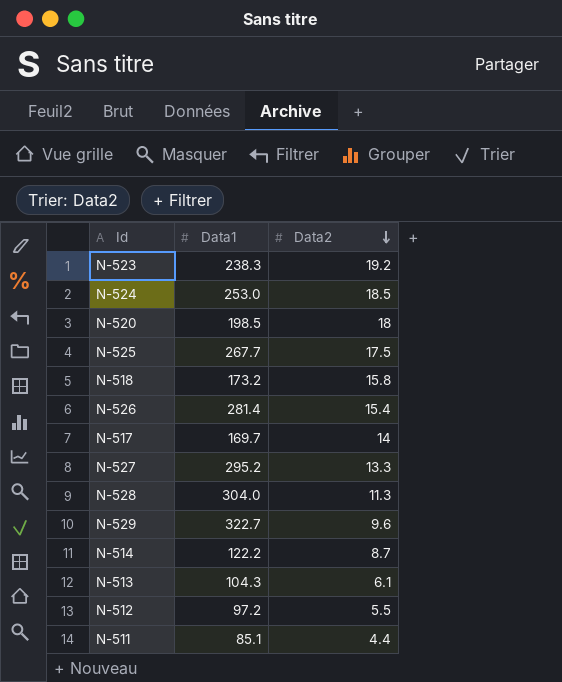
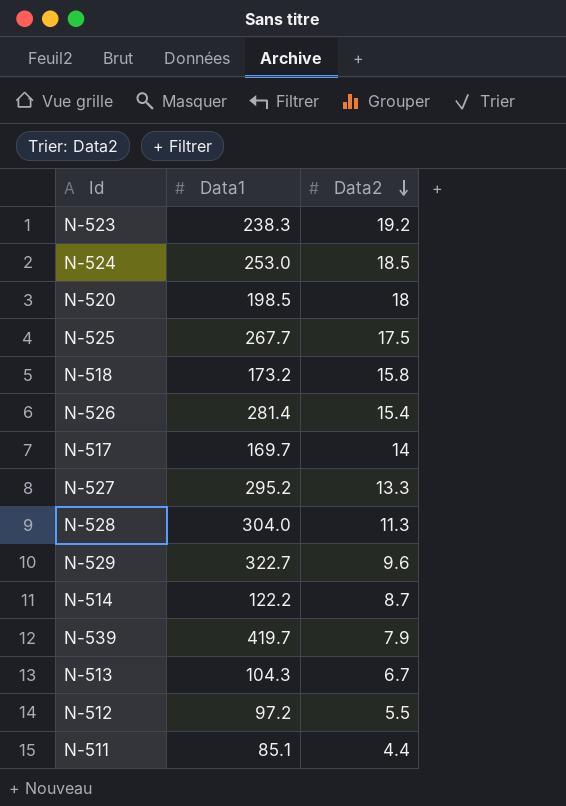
row N-539: none -> 419.7 | 7.9
N-513 | Data2: 6.1 -> 6.7

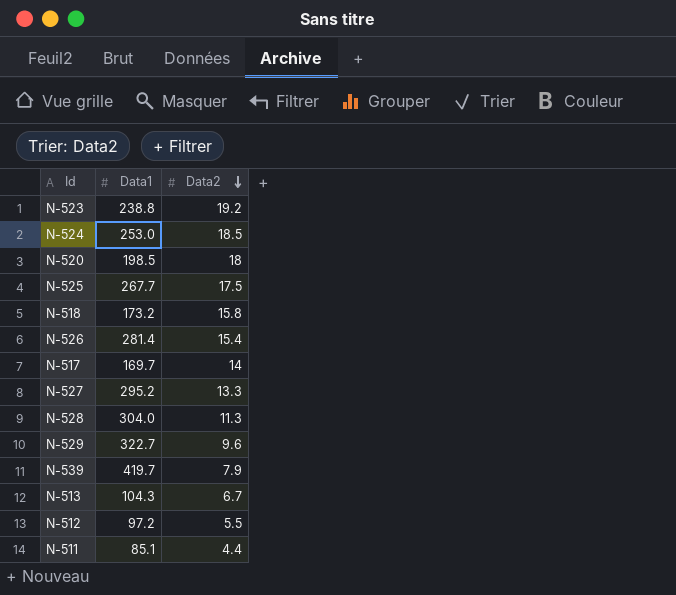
row N-514: 122.2 | 8.7 -> none
N-523 | Data1: 238.3 -> 238.8

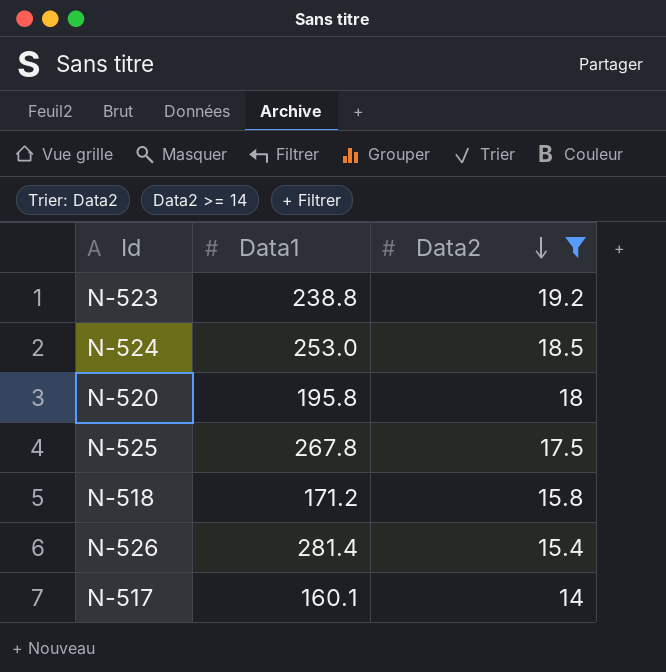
filter: none -> Data2 >= 14
N-520 | Data1: 198.5 -> 195.8
N-525 | Data1: 267.7 -> 267.8
N-518 | Data1: 173.2 -> 171.2
N-517 | Data1: 169.7 -> 160.1

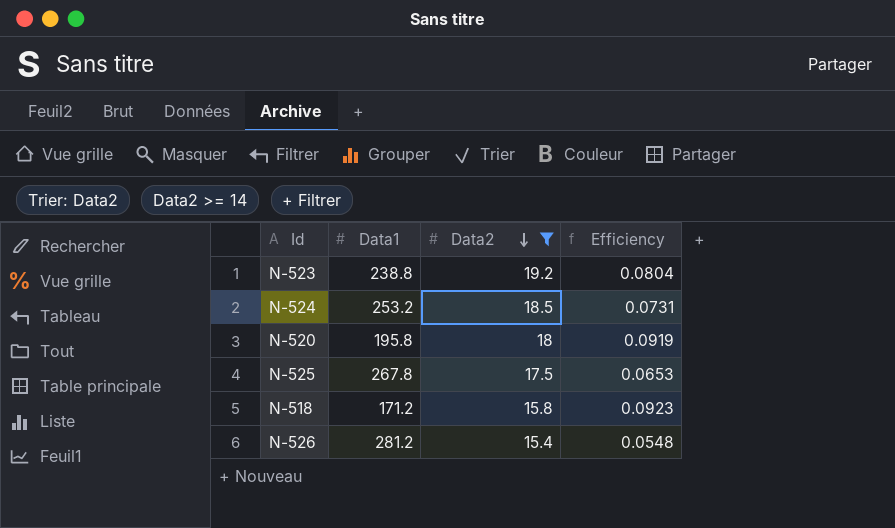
column Efficiency | formula: none -> [Data2] / [Data1]
row N-517: 160.1 | 14 -> none
N-524 | Data1: 253.0 -> 253.2
N-526 | Data1: 281.4 -> 281.2

